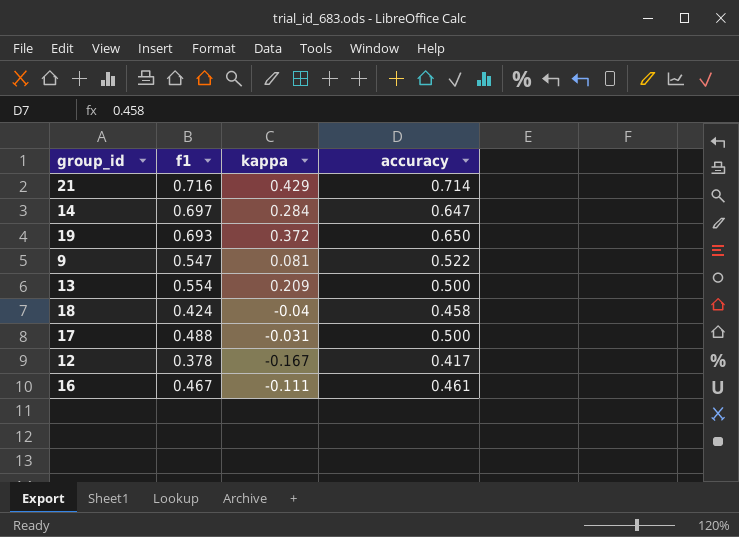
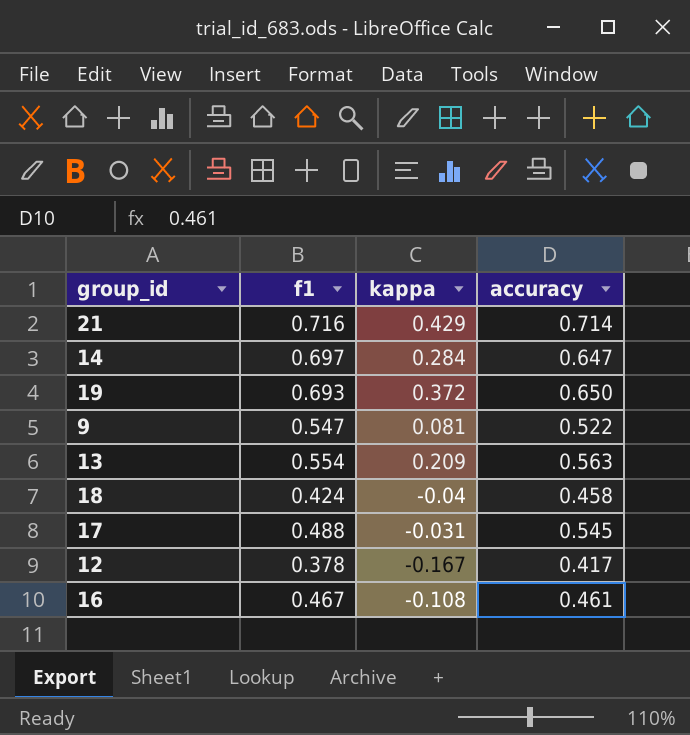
13 | accuracy: 0.500 -> 0.563
17 | accuracy: 0.500 -> 0.545
16 | kappa: -0.111 -> -0.108

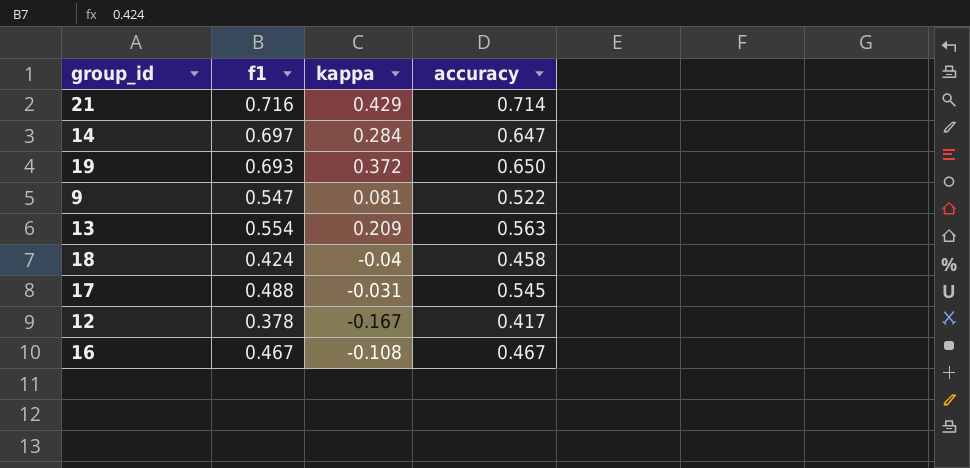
16 | accuracy: 0.461 -> 0.467

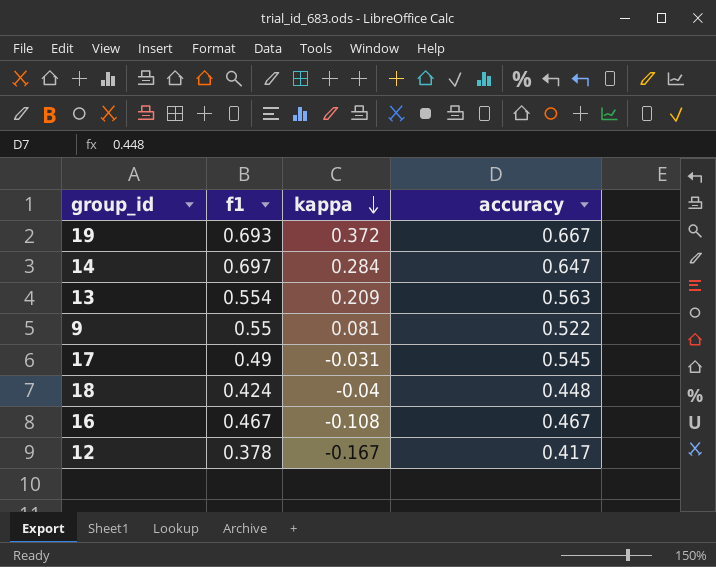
row order: none -> kappa descending
row 21: 0.716 | 0.429 | 0.714 -> none
19 | accuracy: 0.650 -> 0.667
9 | f1: 0.547 -> 0.55
17 | f1: 0.488 -> 0.49
18 | accuracy: 0.458 -> 0.448

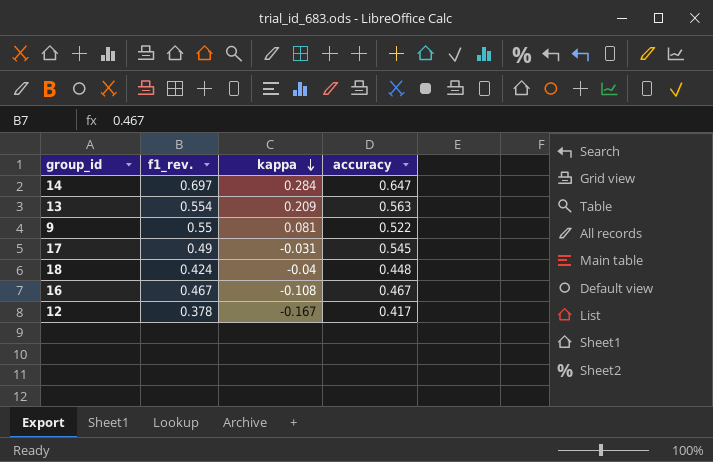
column name: f1 -> f1_rev.
row 19: 0.693 | 0.372 | 0.667 -> none

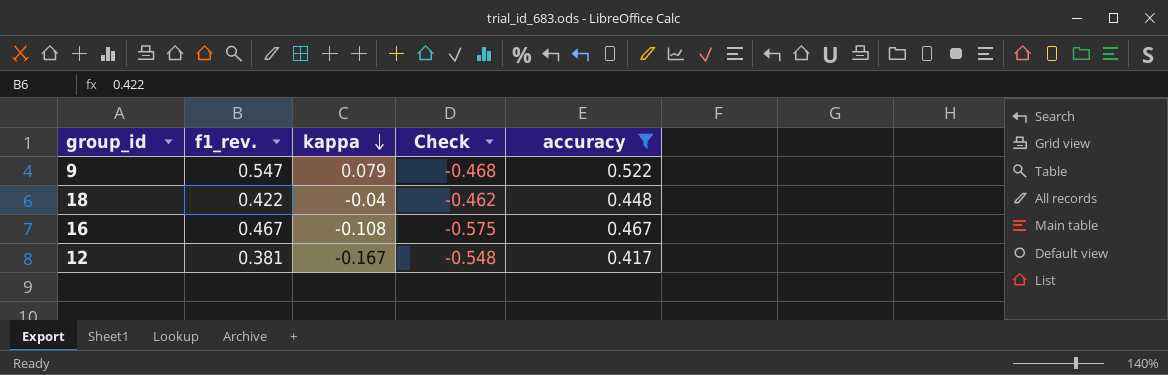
filter: none -> accuracy <= 0.522
column Check | formula: none -> [kappa] - [f1_rev.]
9 | f1_rev.: 0.55 -> 0.547
9 | kappa: 0.081 -> 0.079
18 | f1_rev.: 0.424 -> 0.422
12 | f1_rev.: 0.378 -> 0.381

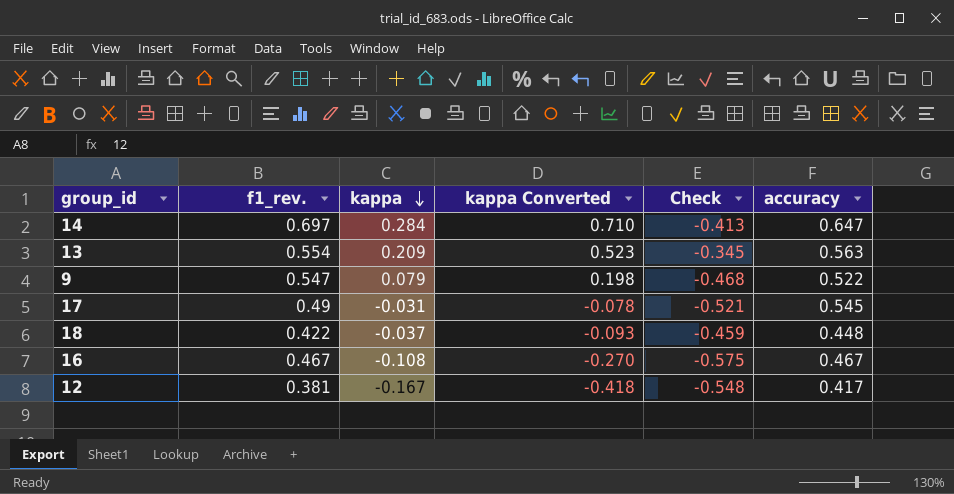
filter: accuracy <= 0.522 -> none
column kappa Converted | formula: none -> [kappa] * 2.5
18 | kappa: -0.04 -> -0.037
18 | Check: -0.462 -> -0.459

